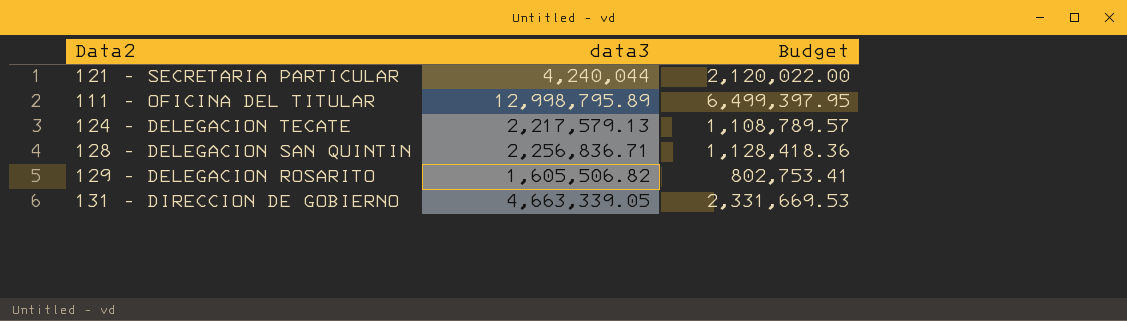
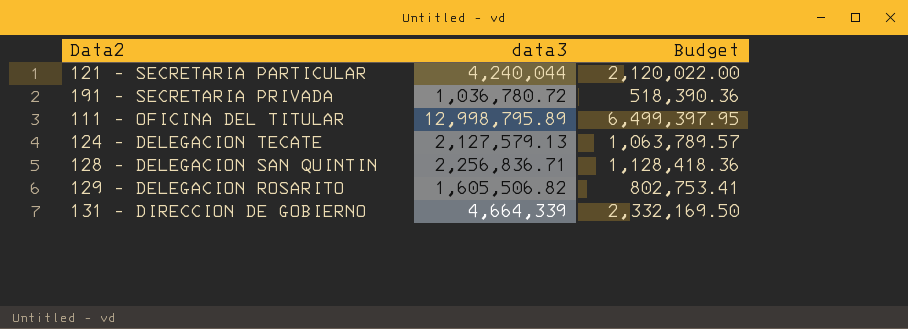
row 191 - SECRETARIA PRIVADA: none -> 1,036,780.72 | 518,390.36
124 - DELEGACION TECATE | data3: 2,217,579.13 -> 2,127,579.13
124 - DELEGACION TECATE | Budget: 1,108,789.57 -> 1,063,789.57
131 - DIRECCION DE GOBIERNO | data3: 4,663,339.05 -> 4,664,339
131 - DIRECCION DE GOBIERNO | Budget: 2,331,669.53 -> 2,332,169.50

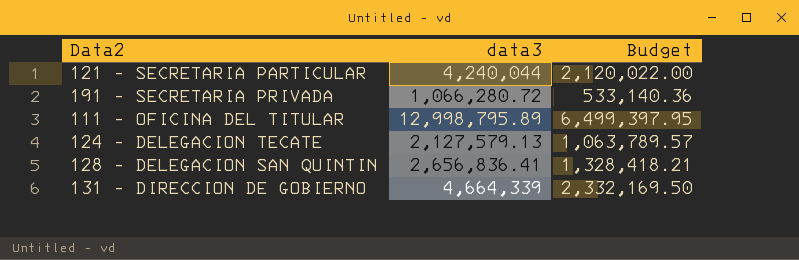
row 129 - DELEGACION ROSARITO: 1,605,506.82 | 802,753.41 -> none
191 - SECRETARIA PRIVADA | data3: 1,036,780.72 -> 1,066,280.72
191 - SECRETARIA PRIVADA | Budget: 518,390.36 -> 533,140.36
128 - DELEGACION SAN QUINTIN | data3: 2,256,836.71 -> 2,656,836.41
128 - DELEGACION SAN QUINTIN | Budget: 1,128,418.36 -> 1,328,418.21

